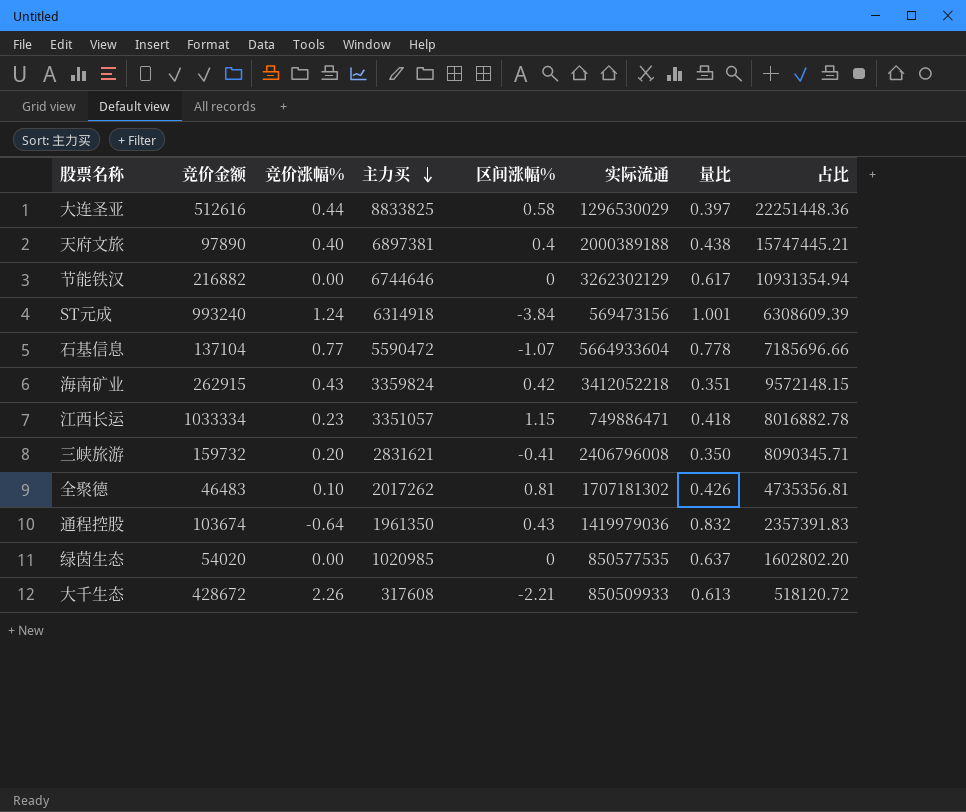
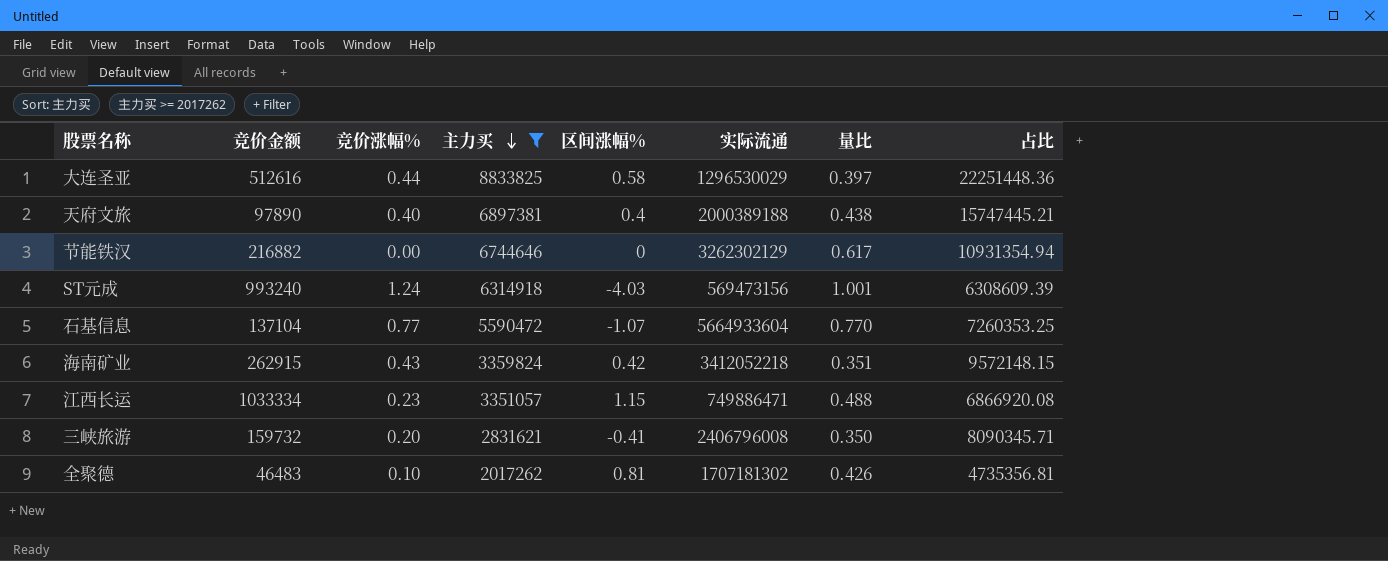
filter: none -> 主力买 >= 2017262
ST元成 | 区间涨幅%: -3.84 -> -4.03
石基信息 | 量比: 0.778 -> 0.770
石基信息 | 占比: 7185696.66 -> 7260353.25
江西长运 | 量比: 0.418 -> 0.488
江西长运 | 占比: 8016882.78 -> 6866920.08

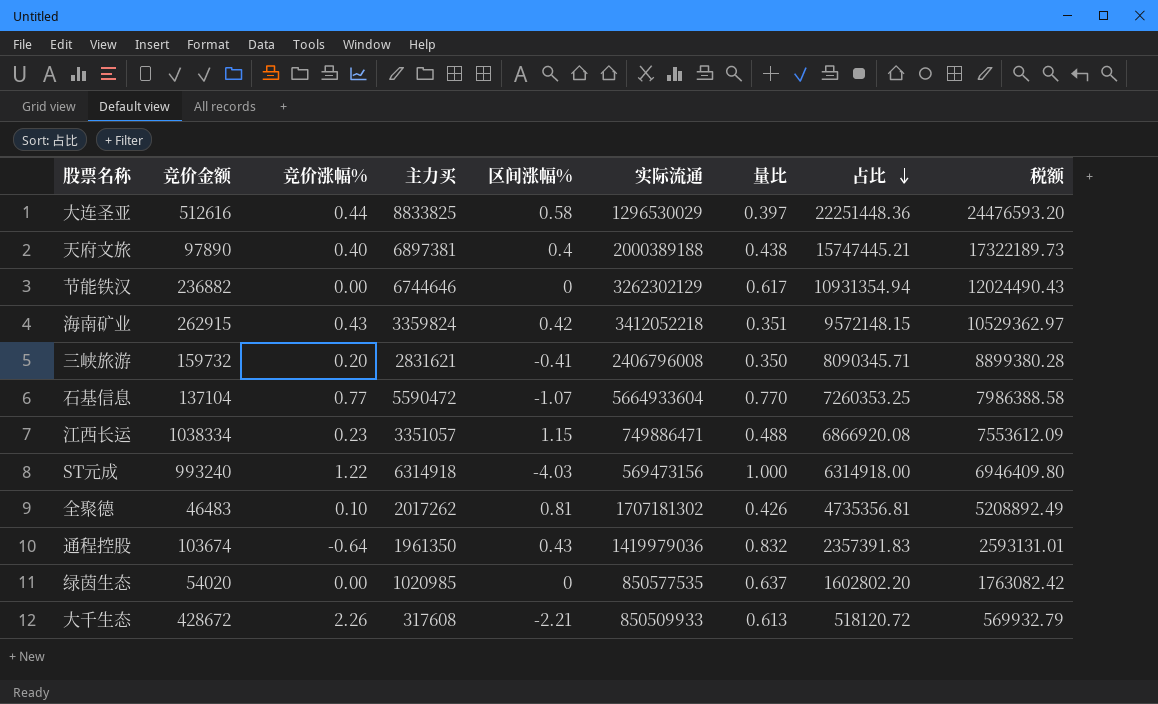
filter: 主力买 >= 2017262 -> none
row order: 主力买 descending -> 占比 descending
column 税额 | formula: none -> [占比] * 1.1
节能铁汉 | 竞价金额: 216882 -> 236882
江西长运 | 竞价金额: 1033334 -> 1038334
ST元成 | 竞价涨幅%: 1.24 -> 1.22
ST元成 | 量比: 1.001 -> 1.000
ST元成 | 占比: 6308609.39 -> 6314918.00

